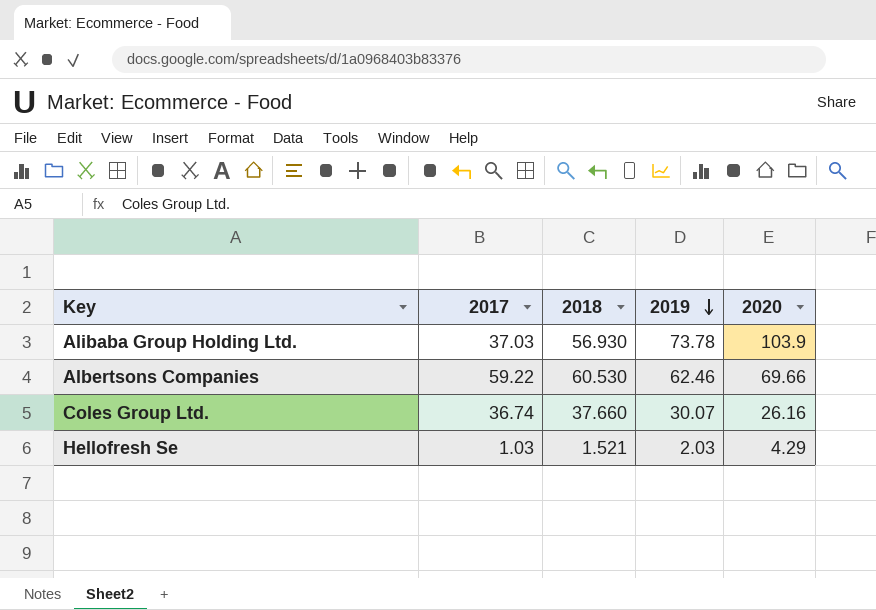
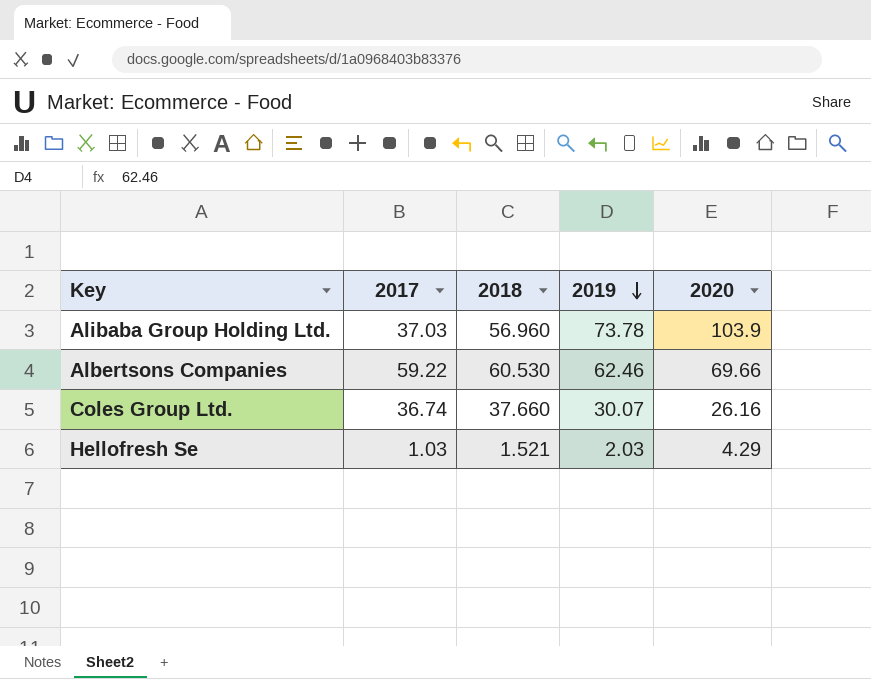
Alibaba Group Holding Ltd. | 2018: 56.930 -> 56.960

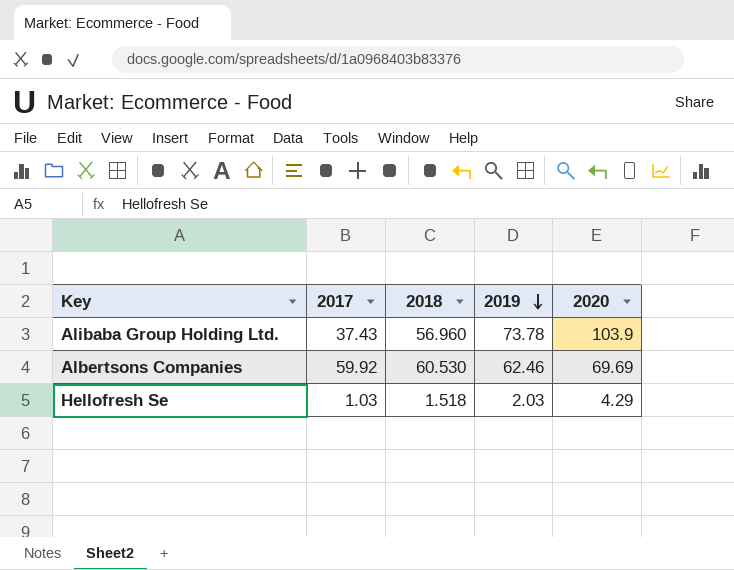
row Coles Group Ltd.: 36.74 | 37.660 | 30.07 | 26.16 -> none
Alibaba Group Holding Ltd. | 2017: 37.03 -> 37.43
Albertsons Companies | 2017: 59.22 -> 59.92
Albertsons Companies | 2020: 69.66 -> 69.69
Hellofresh Se | 2018: 1.521 -> 1.518

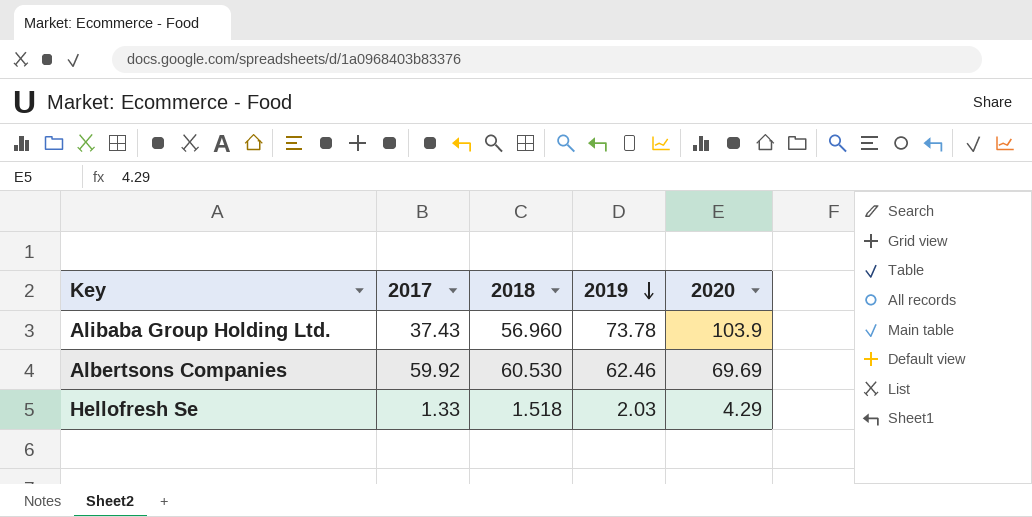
Hellofresh Se | 2017: 1.03 -> 1.33

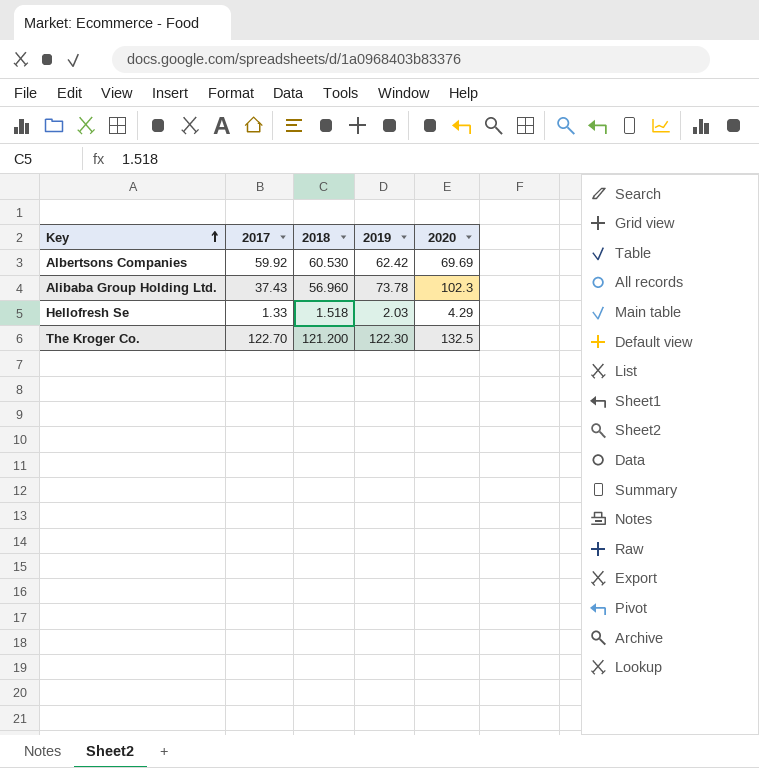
row order: 2019 descending -> Key ascending
Albertsons Companies | 2019: 62.46 -> 62.42
Alibaba Group Holding Ltd. | 2020: 103.9 -> 102.3
row The Kroger Co.: none -> 122.70 | 121.200 | 122.30 | 132.5

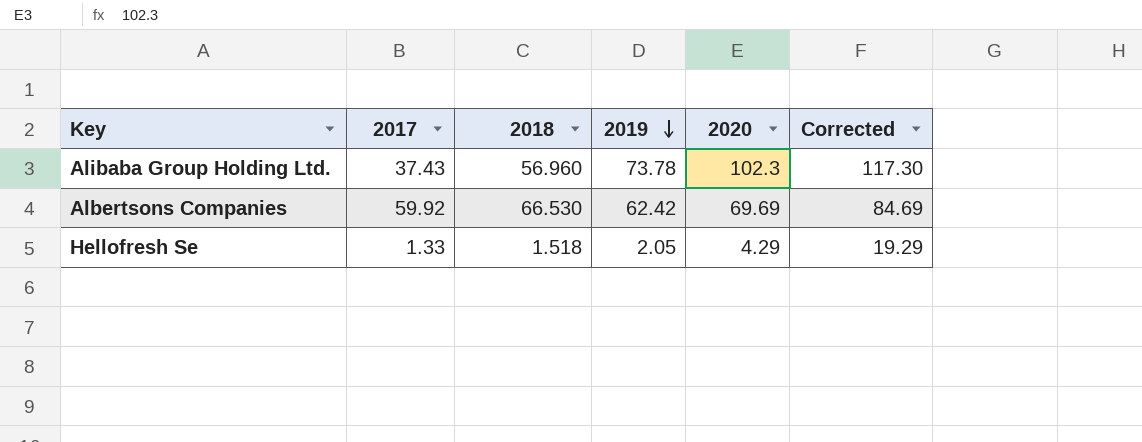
row order: Key ascending -> 2019 descending
column Corrected | formula: none -> [2020] + 15
row The Kroger Co.: 122.70 | 121.200 | 122.30 | 132.5 -> none
Albertsons Companies | 2018: 60.530 -> 66.530
Hellofresh Se | 2019: 2.03 -> 2.05

